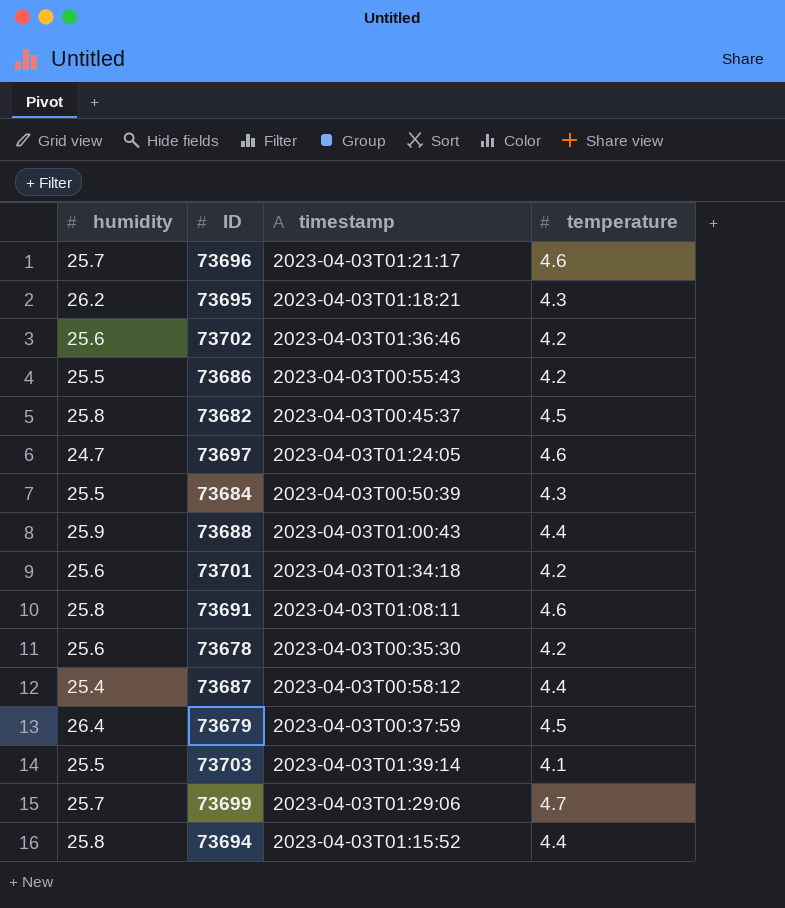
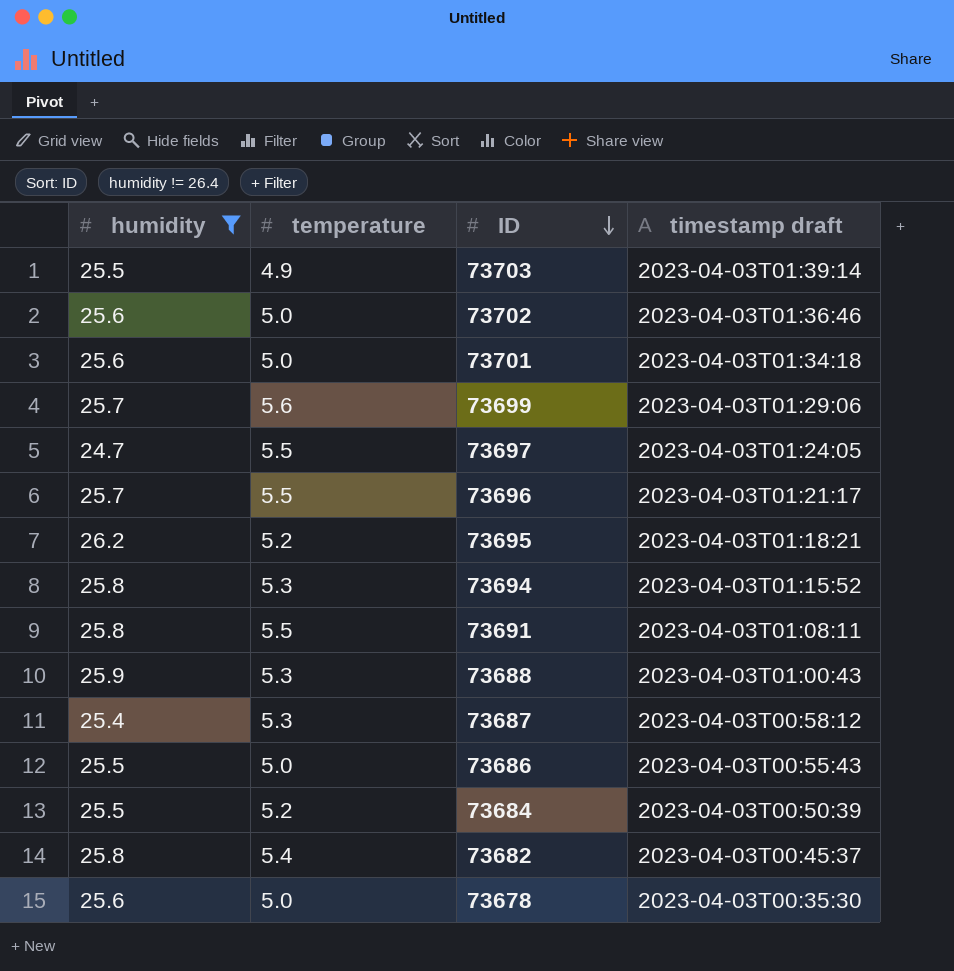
filter: none -> humidity != 26.4
row order: none -> ID descending
column temperature | position: 4 -> 2
column name: timestamp -> timestamp draft
73703 | temperature: 4.1 -> 4.9
73702 | temperature: 4.2 -> 5.0
73701 | temperature: 4.2 -> 5.0
73699 | temperature: 4.7 -> 5.6
73697 | temperature: 4.6 -> 5.5
73696 | temperature: 4.6 -> 5.5
73695 | temperature: 4.3 -> 5.2
73694 | temperature: 4.4 -> 5.3
73691 | temperature: 4.6 -> 5.5
73688 | temperature: 4.4 -> 5.3
73687 | temperature: 4.4 -> 5.3
73686 | temperature: 4.2 -> 5.0
73684 | temperature: 4.3 -> 5.2
73682 | temperature: 4.5 -> 5.4
73678 | temperature: 4.2 -> 5.0

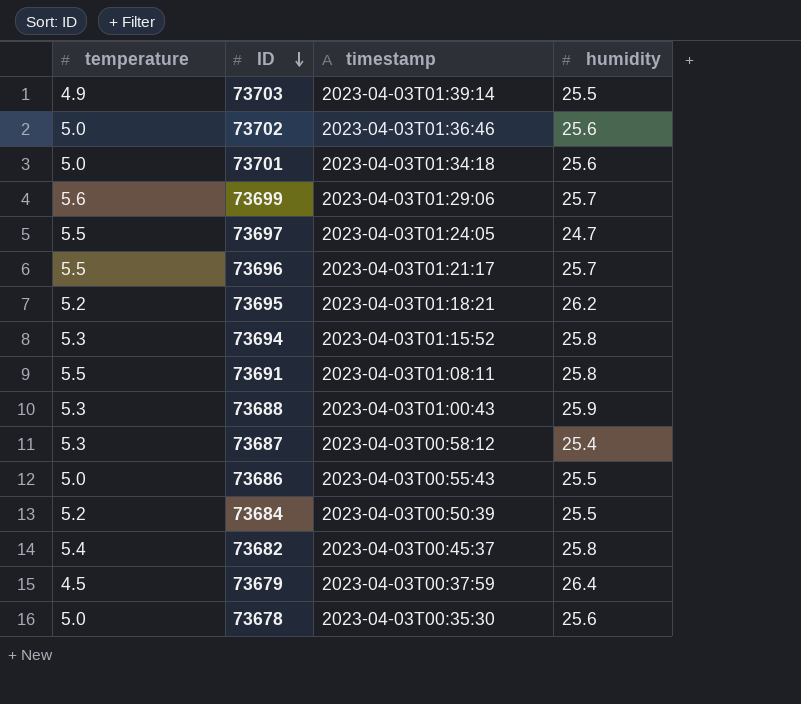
filter: humidity != 26.4 -> none
column name: timestamp draft -> timestamp
column humidity | position: 1 -> 4

